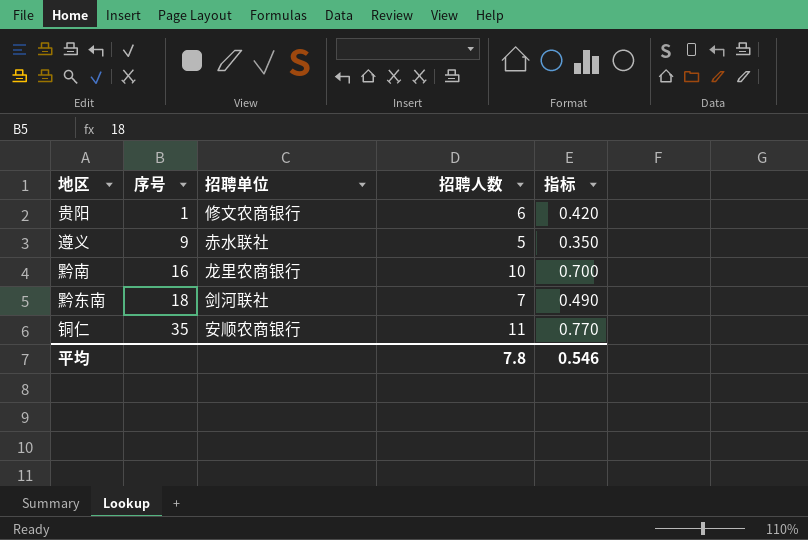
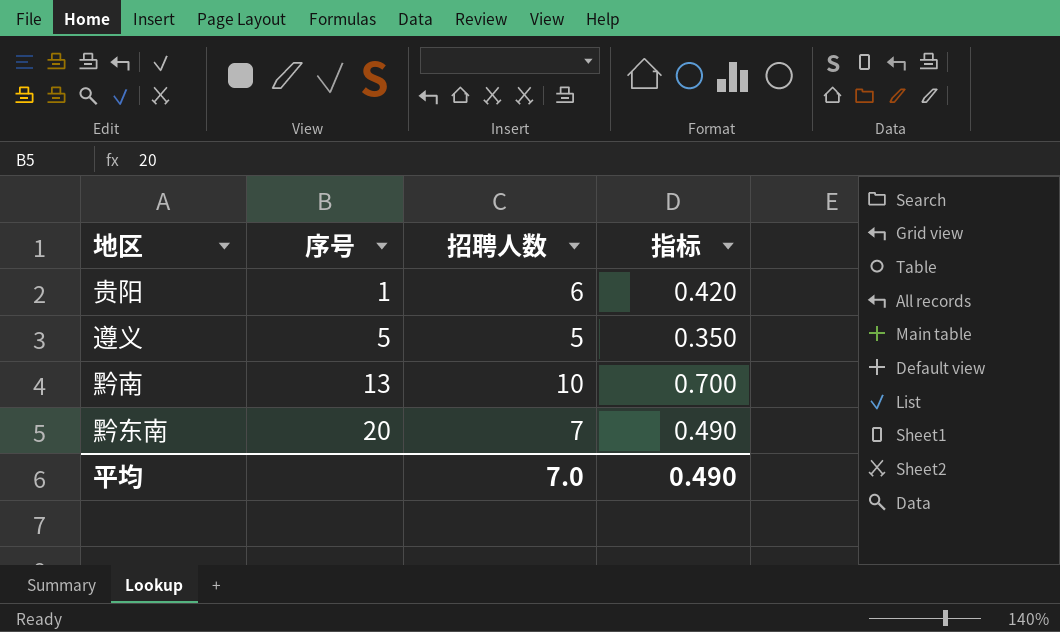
column 招聘单位 | position: 3 -> none
row 铜仁: 35 | 安顺农商银行 | 11 | 0.770 -> none
遵义 | 序号: 9 -> 5
黔南 | 序号: 16 -> 13
黔东南 | 序号: 18 -> 20
平均 | 招聘人数: 7.8 -> 7.0
平均 | 指标: 0.546 -> 0.490

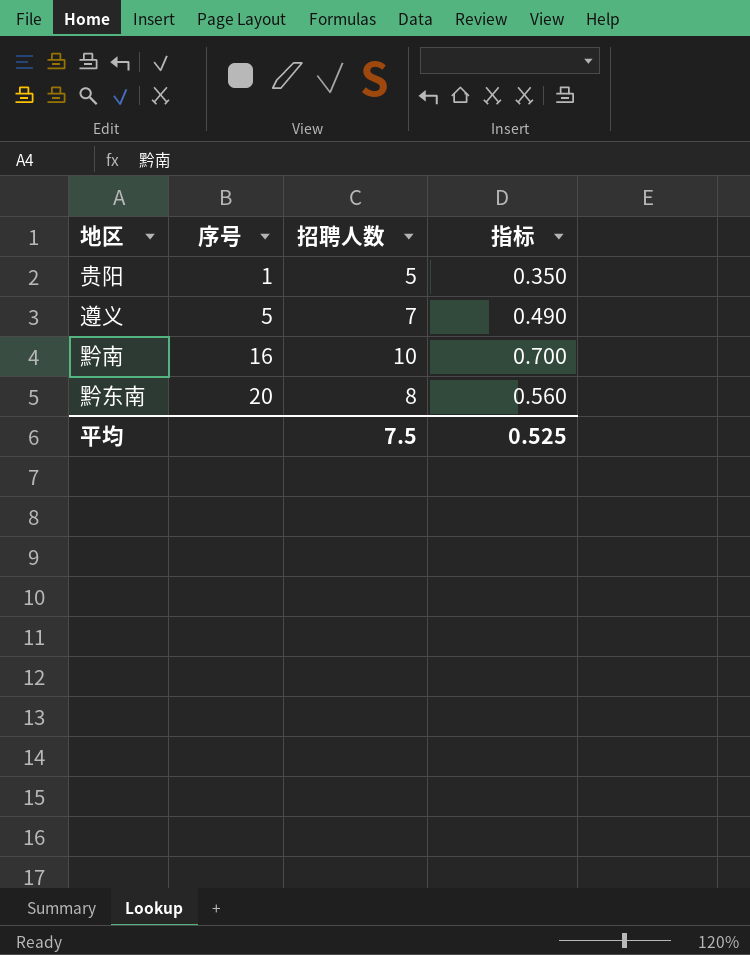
贵阳 | 招聘人数: 6 -> 5
贵阳 | 指标: 0.420 -> 0.350
遵义 | 招聘人数: 5 -> 7
遵义 | 指标: 0.350 -> 0.490
黔南 | 序号: 13 -> 16
黔东南 | 招聘人数: 7 -> 8
黔东南 | 指标: 0.490 -> 0.560
平均 | 招聘人数: 7.0 -> 7.5
平均 | 指标: 0.490 -> 0.525

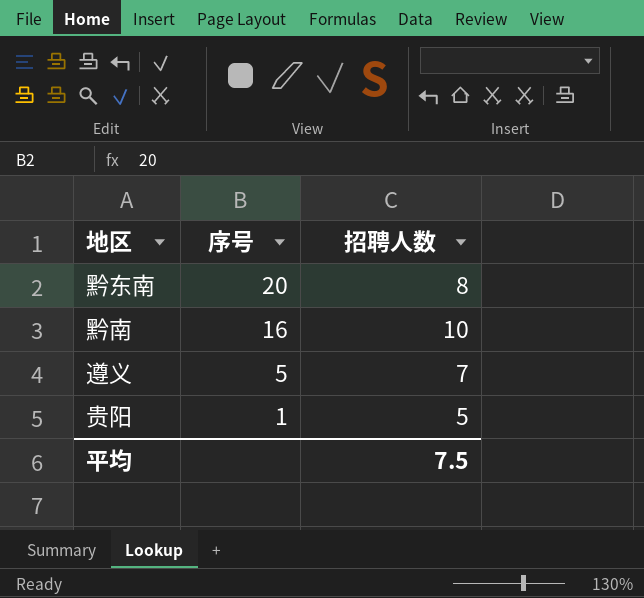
row order: 序号 ascending -> 序号 descending
column 指标 | formula: [招聘人数] * 0.07 -> none

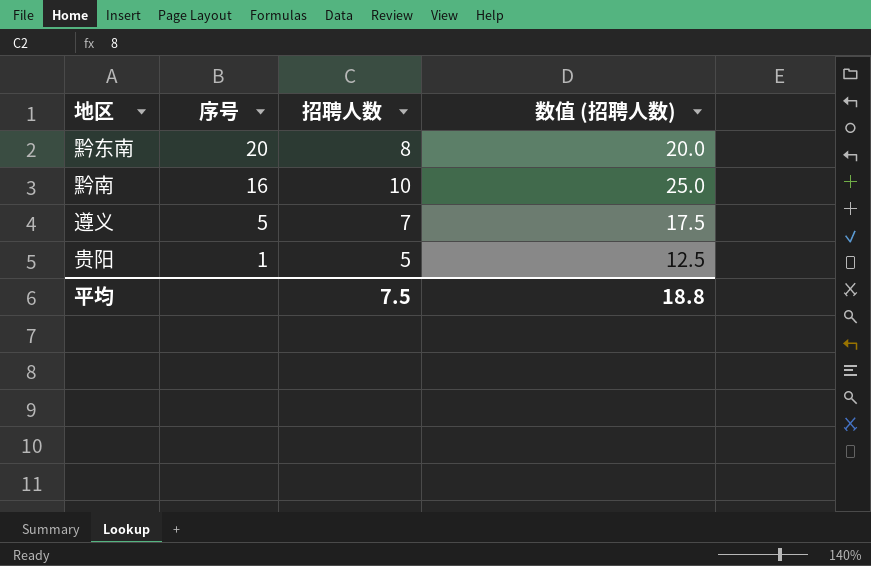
column 数值 (招聘人数) | formula: none -> [招聘人数] * 2.5

